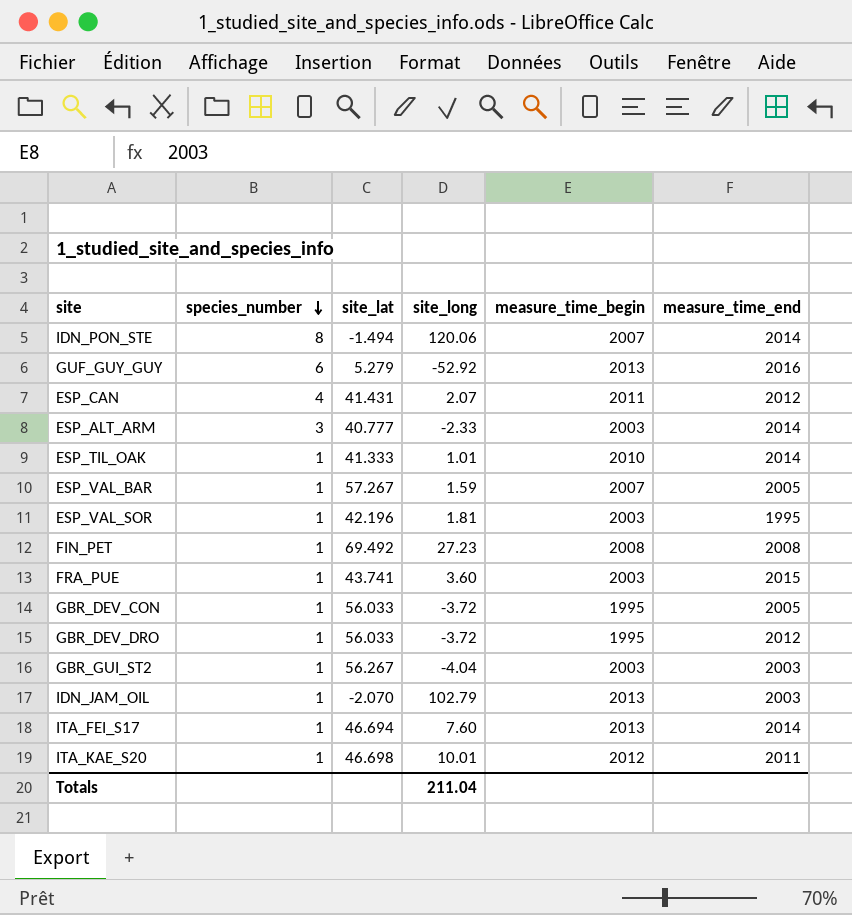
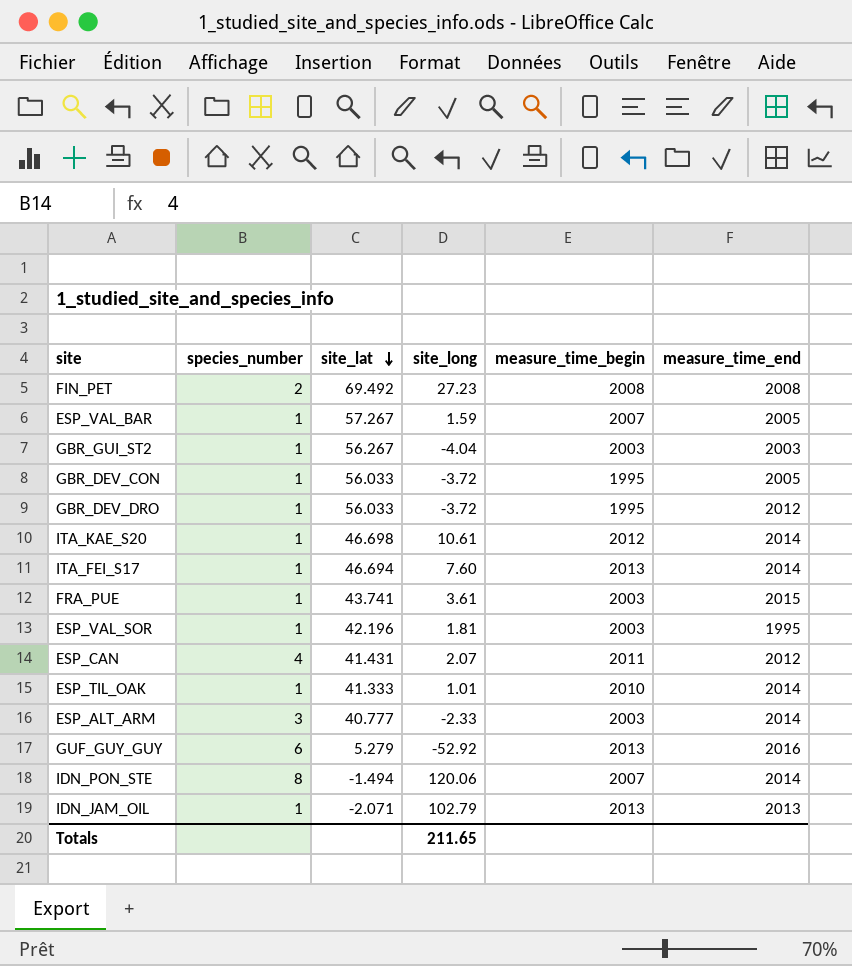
row order: species_number descending -> site_lat descending
FIN_PET | species_number: 1 -> 2
ITA_KAE_S20 | site_long: 10.01 -> 10.61
ITA_KAE_S20 | measure_time_end: 2011 -> 2014
FRA_PUE | site_long: 3.60 -> 3.61
IDN_JAM_OIL | site_lat: -2.070 -> -2.071
IDN_JAM_OIL | measure_time_end: 2003 -> 2013
Totals | site_long: 211.04 -> 211.65

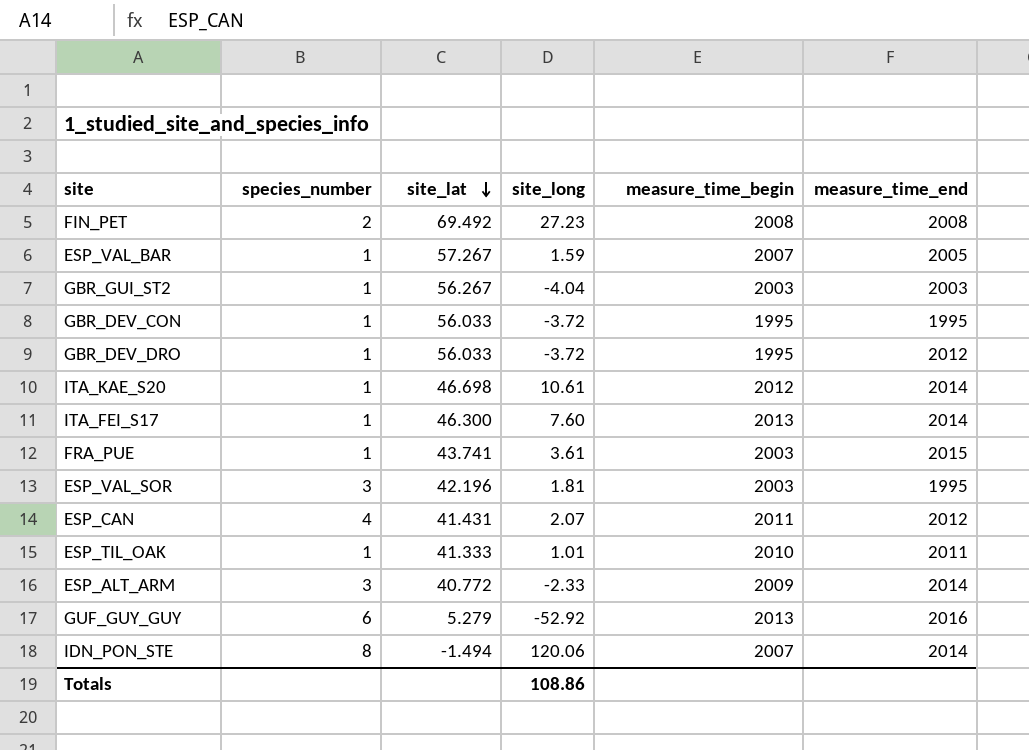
row IDN_JAM_OIL: 1 | -2.071 | 102.79 | 2013 | 2013 -> none
GBR_DEV_CON | measure_time_end: 2005 -> 1995
ITA_FEI_S17 | site_lat: 46.694 -> 46.300
ESP_VAL_SOR | species_number: 1 -> 3
ESP_TIL_OAK | measure_time_end: 2014 -> 2011
ESP_ALT_ARM | site_lat: 40.777 -> 40.772
ESP_ALT_ARM | measure_time_begin: 2003 -> 2009
Totals | site_long: 211.65 -> 108.86

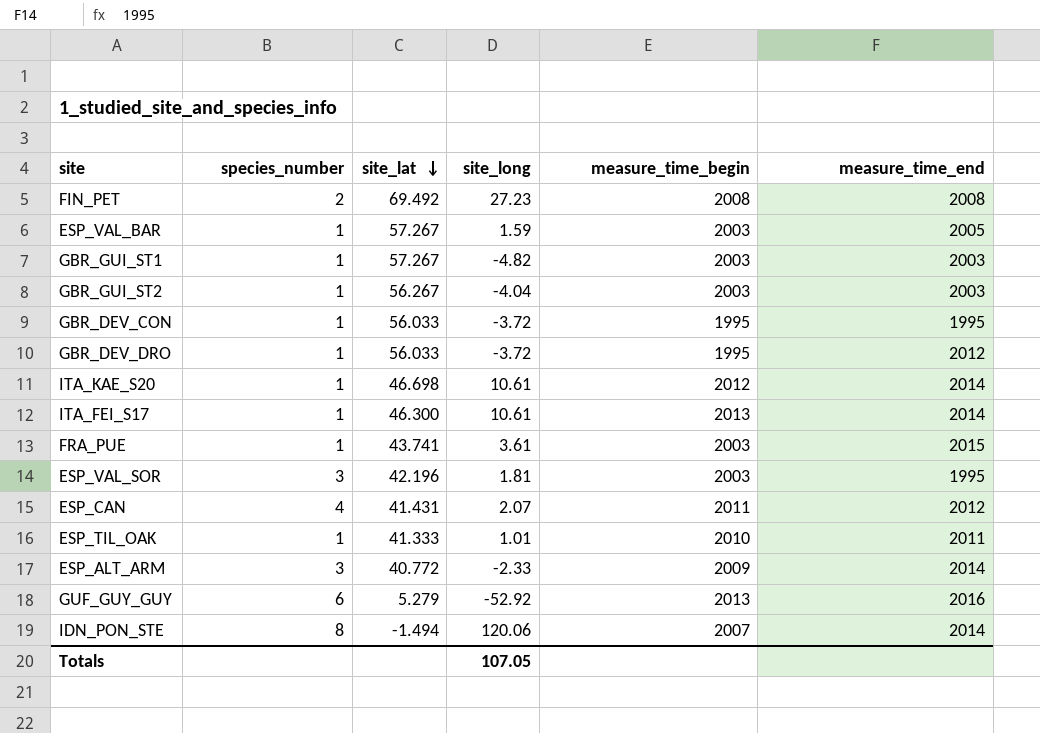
ESP_VAL_BAR | measure_time_begin: 2007 -> 2003
row GBR_GUI_ST1: none -> 1 | 57.267 | -4.82 | 2003 | 2003
ITA_FEI_S17 | site_long: 7.60 -> 10.61
Totals | site_long: 108.86 -> 107.05

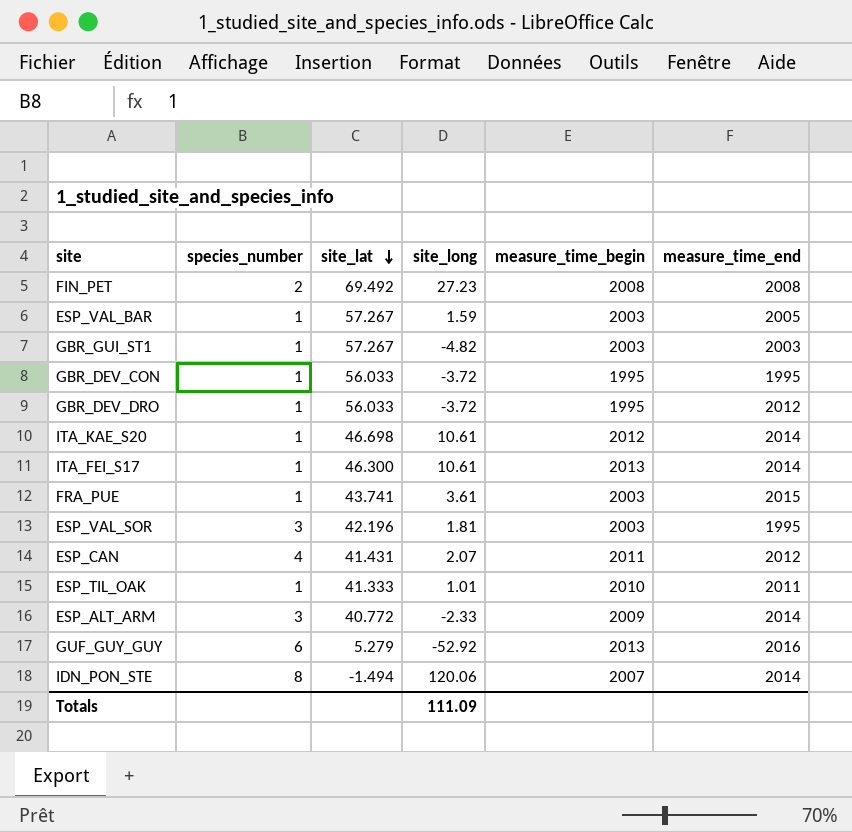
row GBR_GUI_ST2: 1 | 56.267 | -4.04 | 2003 | 2003 -> none
Totals | site_long: 107.05 -> 111.09

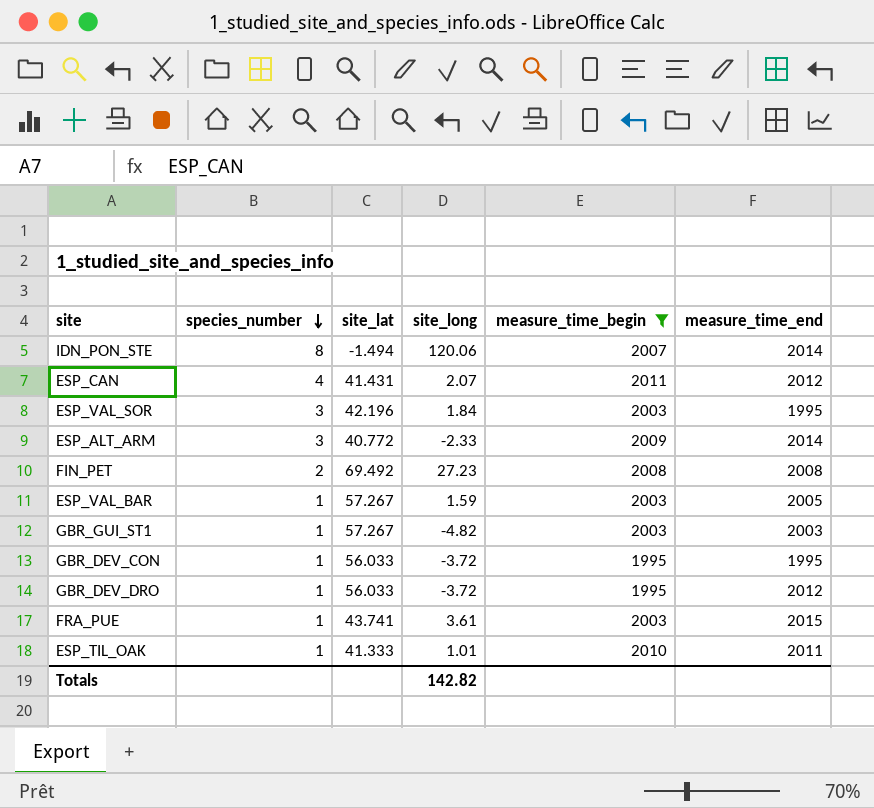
filter: none -> measure_time_begin <= 2011
row order: site_lat descending -> species_number descending
ESP_VAL_SOR | site_long: 1.81 -> 1.84
Totals | site_long: 111.09 -> 142.82

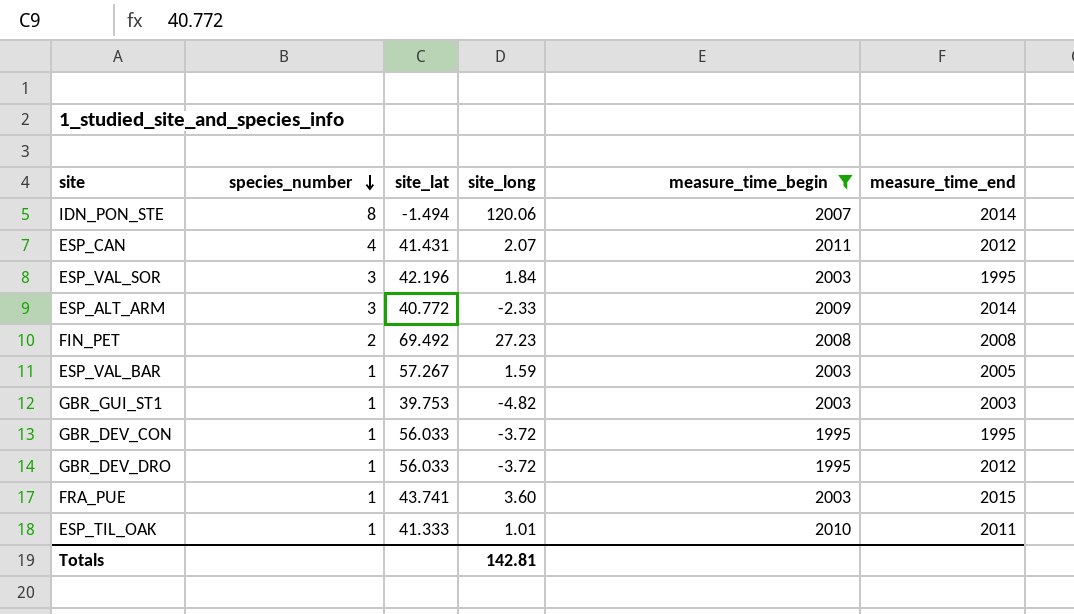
GBR_GUI_ST1 | site_lat: 57.267 -> 39.753
FRA_PUE | site_long: 3.61 -> 3.60
Totals | site_long: 142.82 -> 142.81

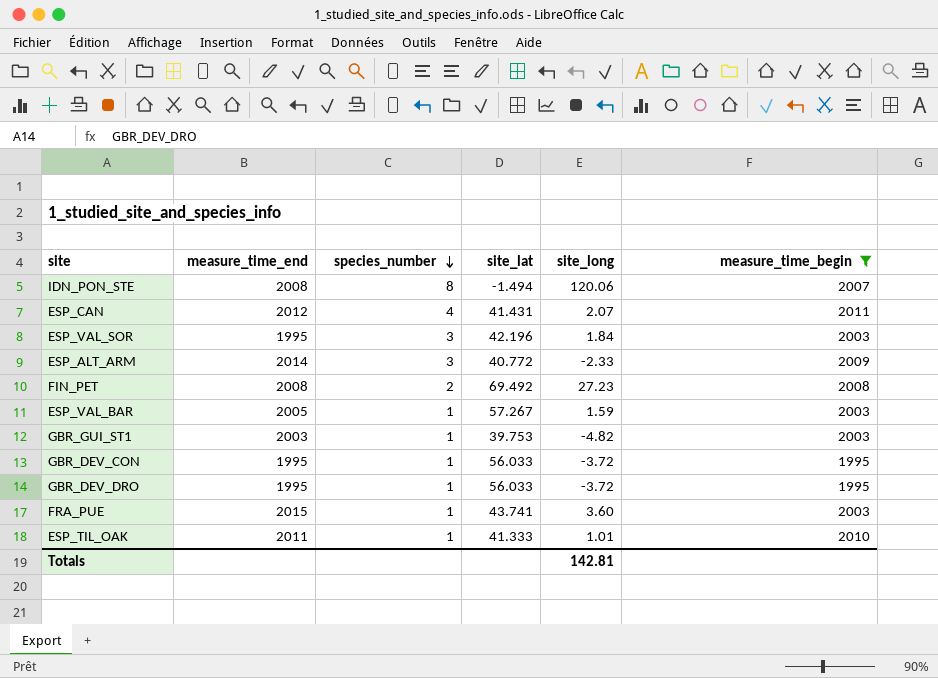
column measure_time_end | position: 6 -> 2
IDN_PON_STE | measure_time_end: 2014 -> 2008
GBR_DEV_DRO | measure_time_end: 2012 -> 1995

